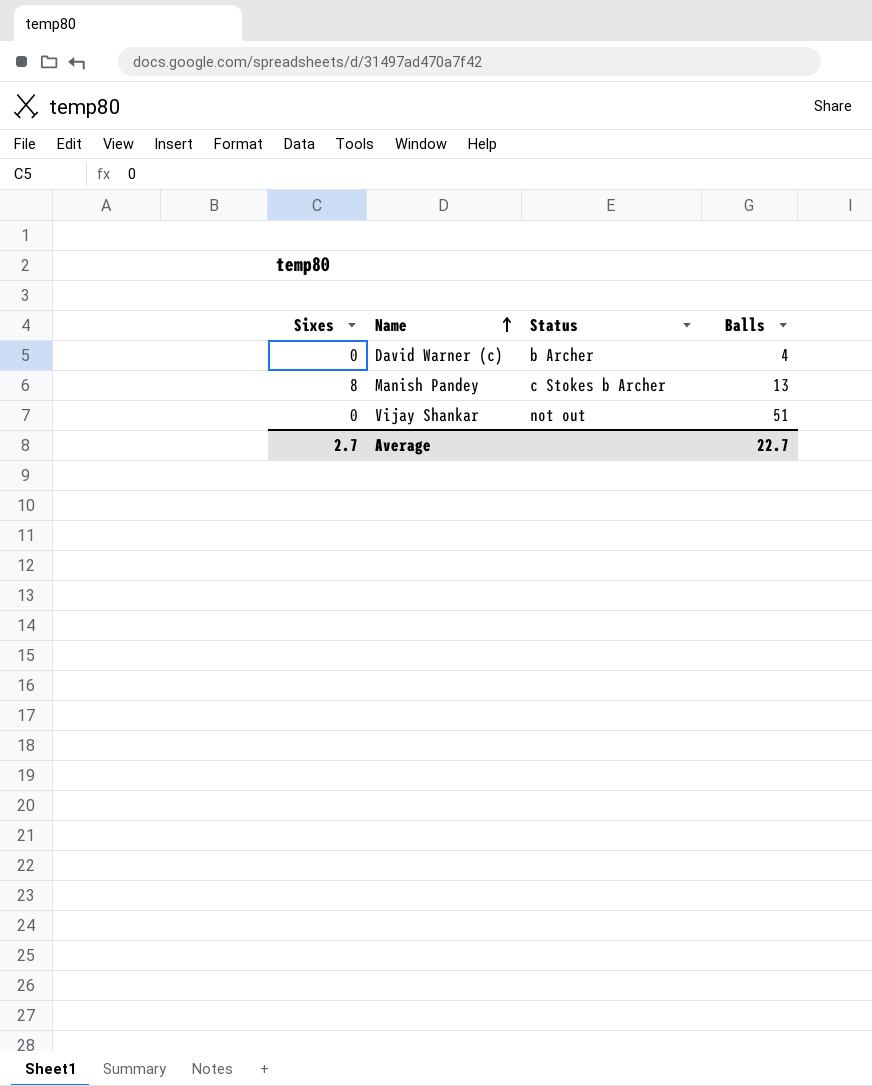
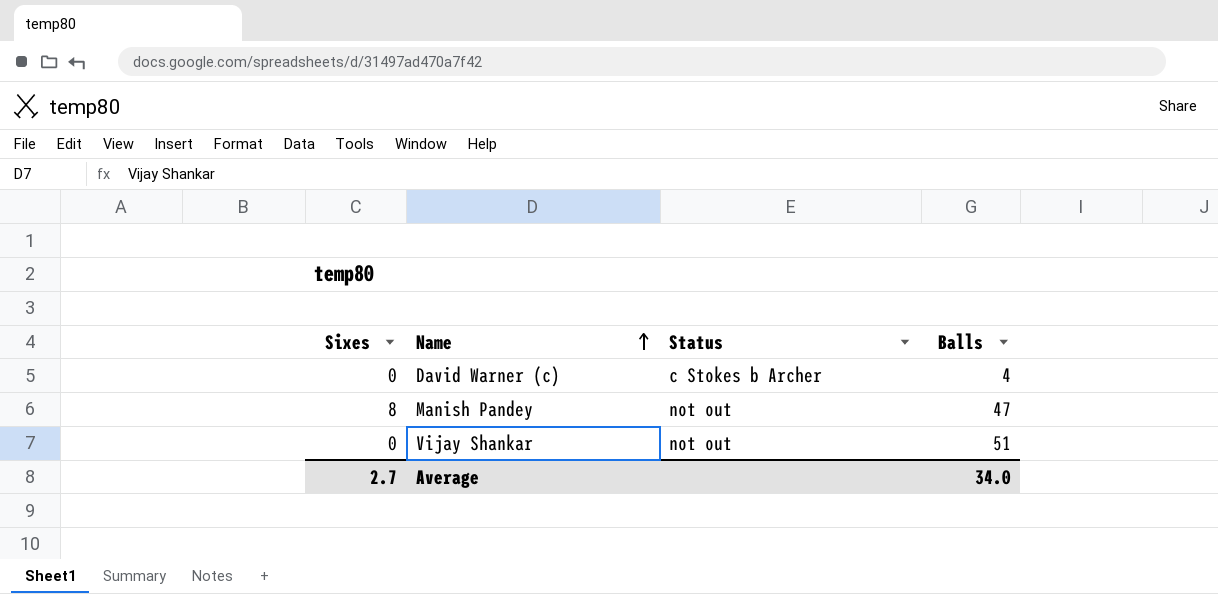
David Warner (c) | Status: b Archer -> c Stokes b Archer
Manish Pandey | Status: c Stokes b Archer -> not out
Manish Pandey | Balls: 13 -> 47
Average | Balls: 22.7 -> 34.0

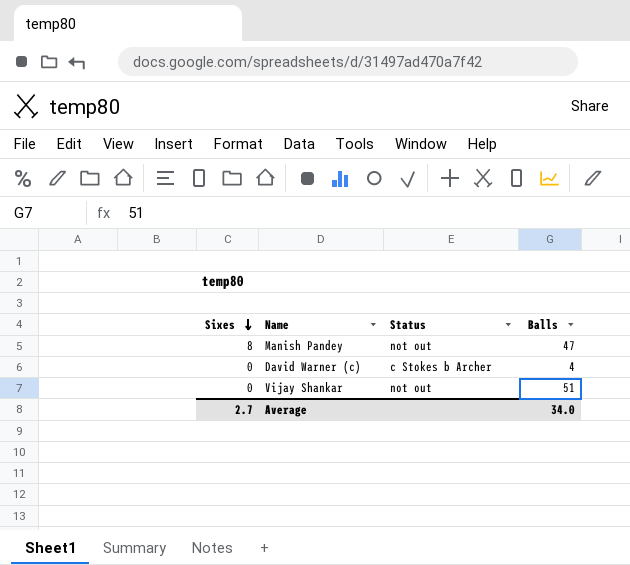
row order: Name ascending -> Sixes descending

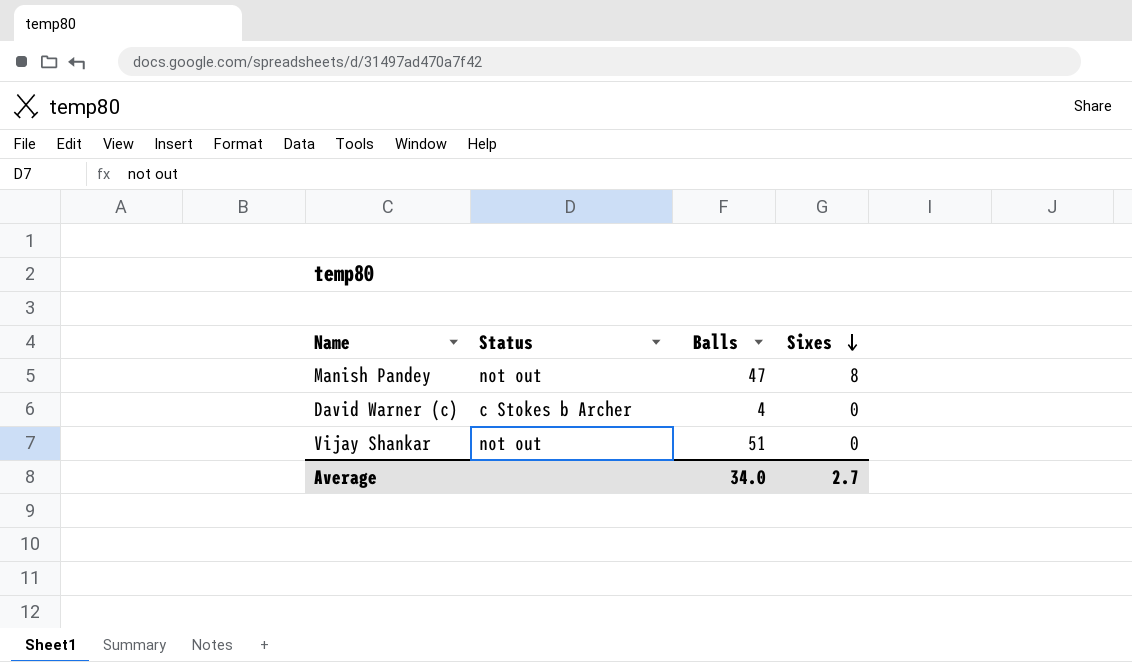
column Sixes | position: 1 -> 4

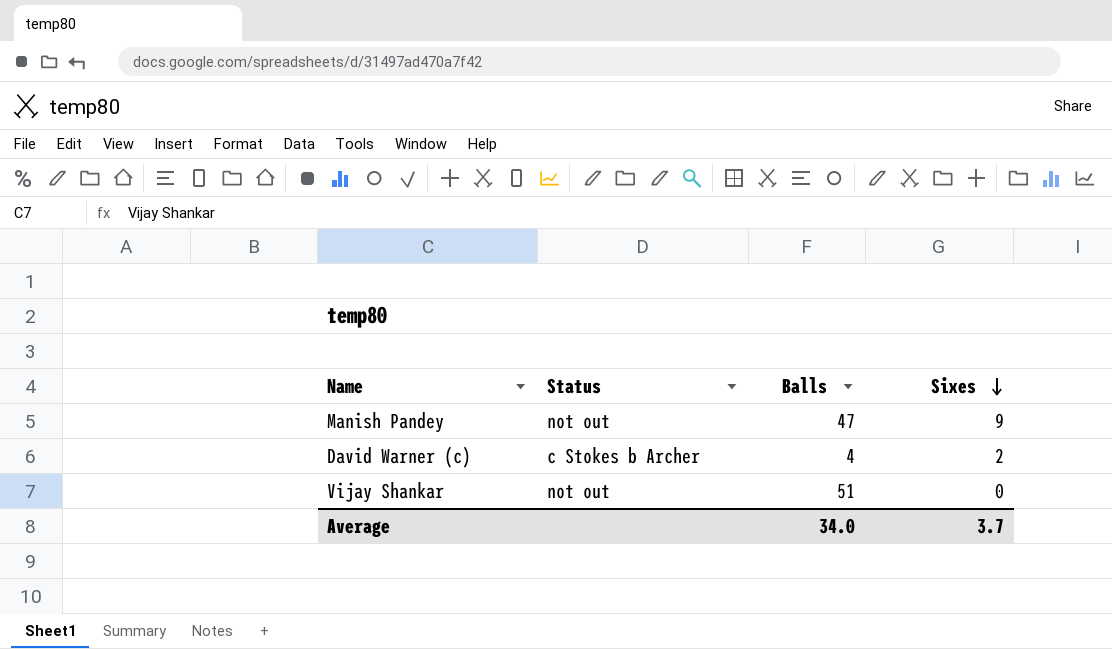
Manish Pandey | Sixes: 8 -> 9
David Warner (c) | Sixes: 0 -> 2
Average | Sixes: 2.7 -> 3.7

